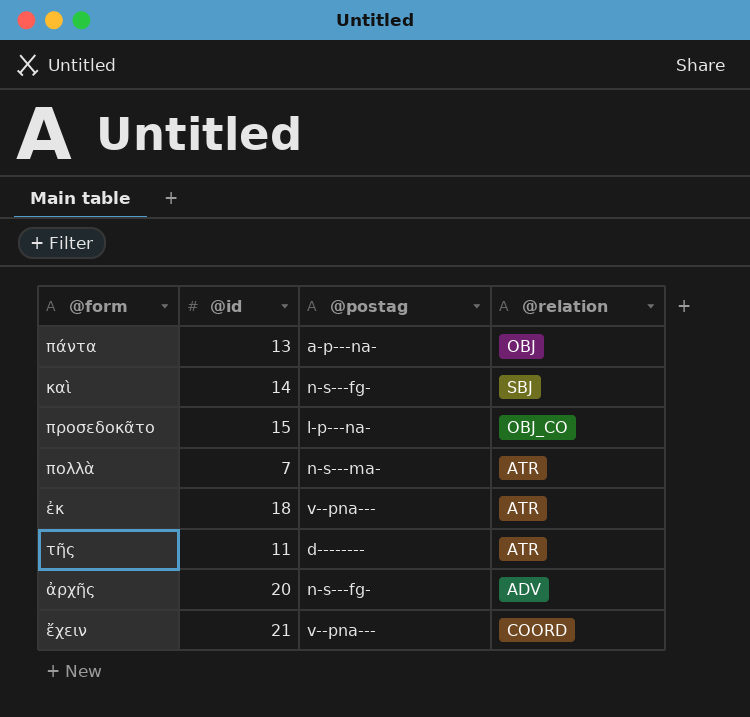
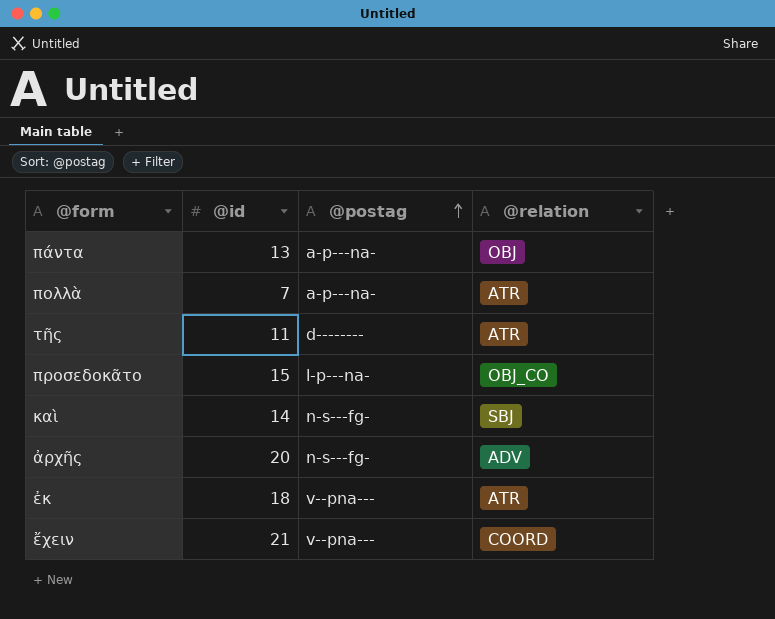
row order: none -> @postag ascending
πολλὰ | @postag: n-s---ma- -> a-p---na-

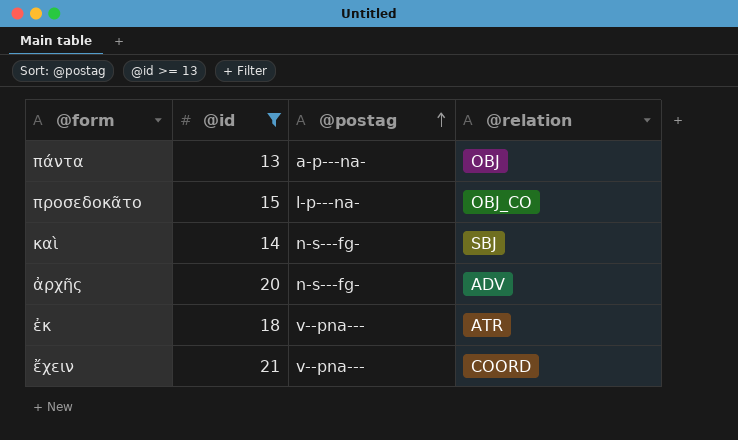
filter: none -> @id >= 13

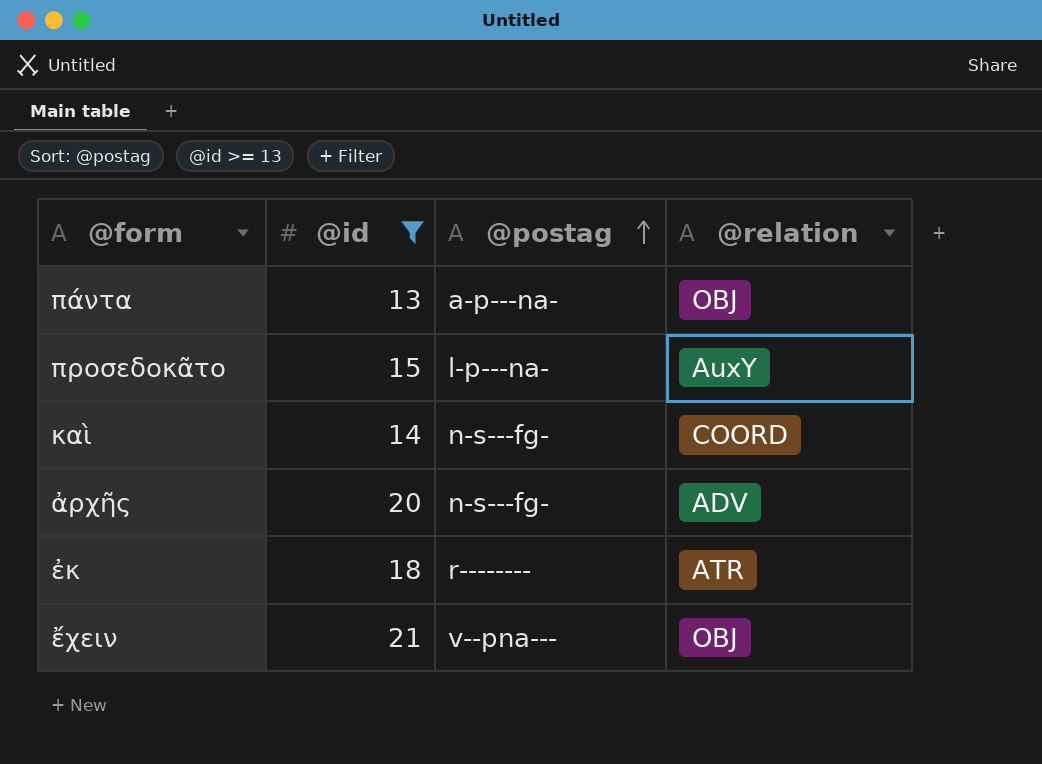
προσεδοκᾶτο | @relation: OBJ_CO -> AuxY
καὶ | @relation: SBJ -> COORD
ἐκ | @postag: v--pna--- -> r--------
ἔχειν | @relation: COORD -> OBJ

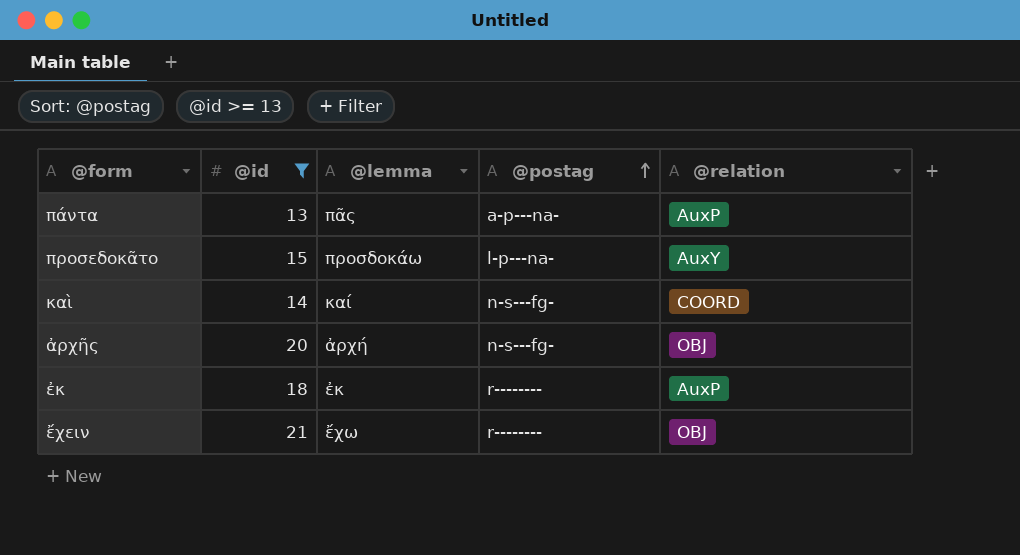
column @lemma | position: none -> 3
πάντα | @relation: OBJ -> AuxP
ἀρχῆς | @relation: ADV -> OBJ
ἐκ | @relation: ATR -> AuxP
ἔχειν | @postag: v--pna--- -> r--------

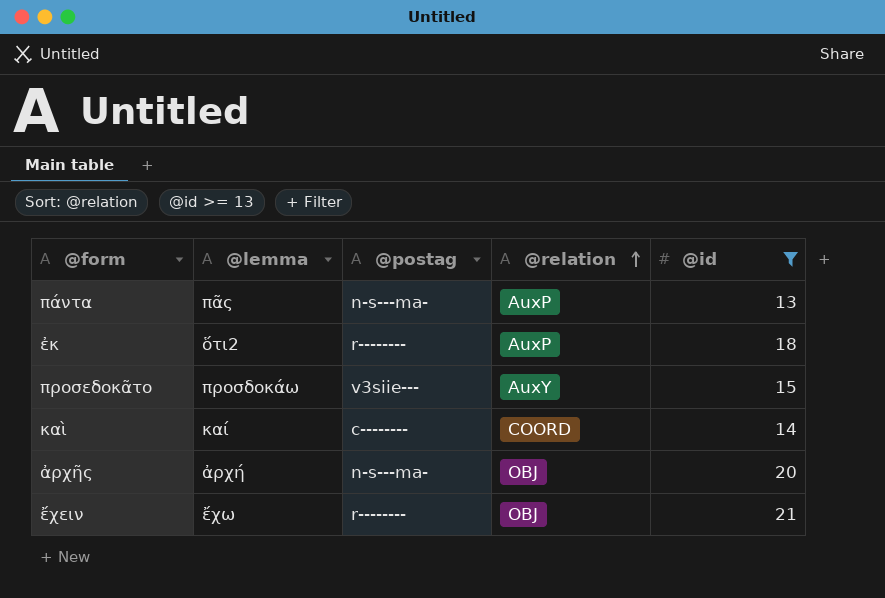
row order: @postag ascending -> @relation ascending
column @id | position: 2 -> 5
πάντα | @postag: a-p---na- -> n-s---ma-
ἐκ | @lemma: ἐκ -> ὅτι2
προσεδοκᾶτο | @postag: l-p---na- -> v3siie---
καὶ | @postag: n-s---fg- -> c--------
ἀρχῆς | @postag: n-s---fg- -> n-s---ma-

